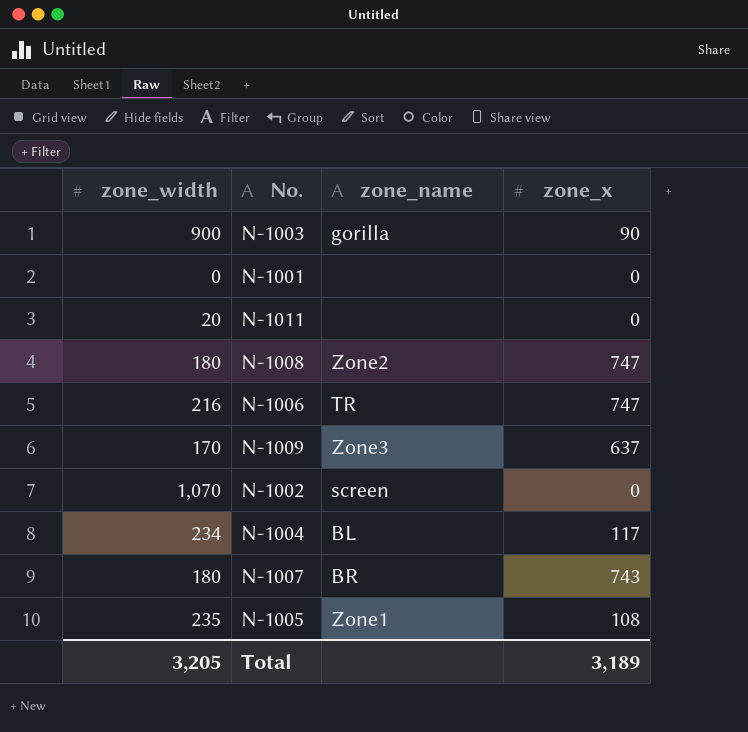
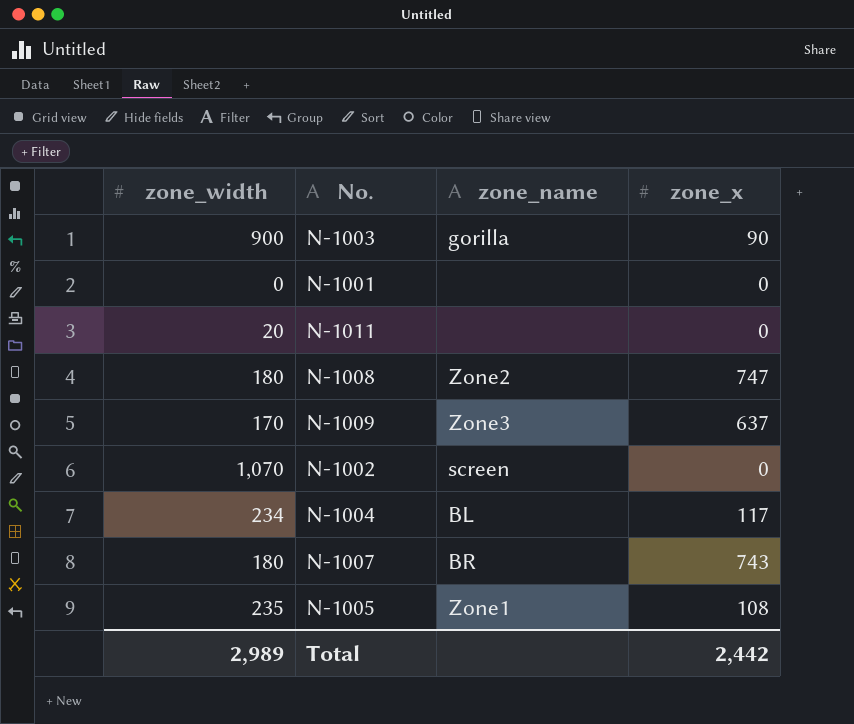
row N-1006: 216 | TR | 747 -> none
Total | zone_width: 3,205 -> 2,989
Total | zone_x: 3,189 -> 2,442

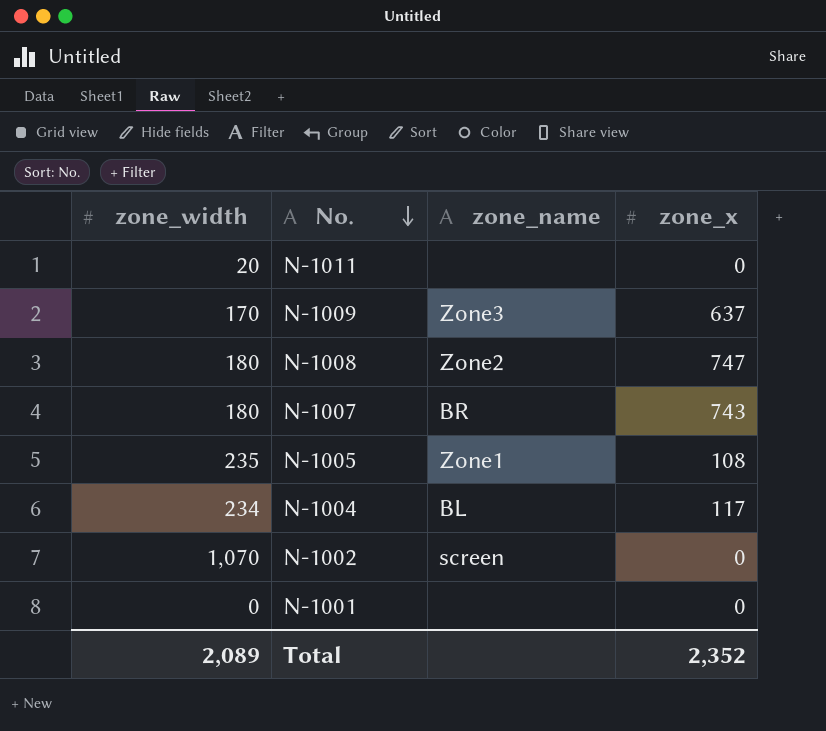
row order: none -> No. descending
row N-1003: 900 | gorilla | 90 -> none
Total | zone_width: 2,989 -> 2,089
Total | zone_x: 2,442 -> 2,352

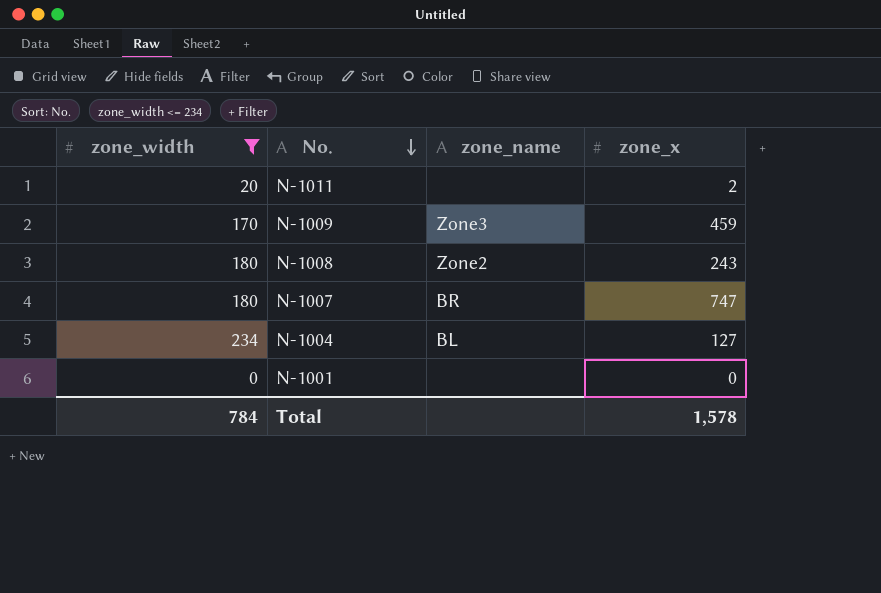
filter: none -> zone_width <= 234
N-1011 | zone_x: 0 -> 2
N-1009 | zone_x: 637 -> 459
N-1008 | zone_x: 747 -> 243
N-1007 | zone_x: 743 -> 747
N-1004 | zone_x: 117 -> 127
Total | zone_width: 2,089 -> 784
Total | zone_x: 2,352 -> 1,578

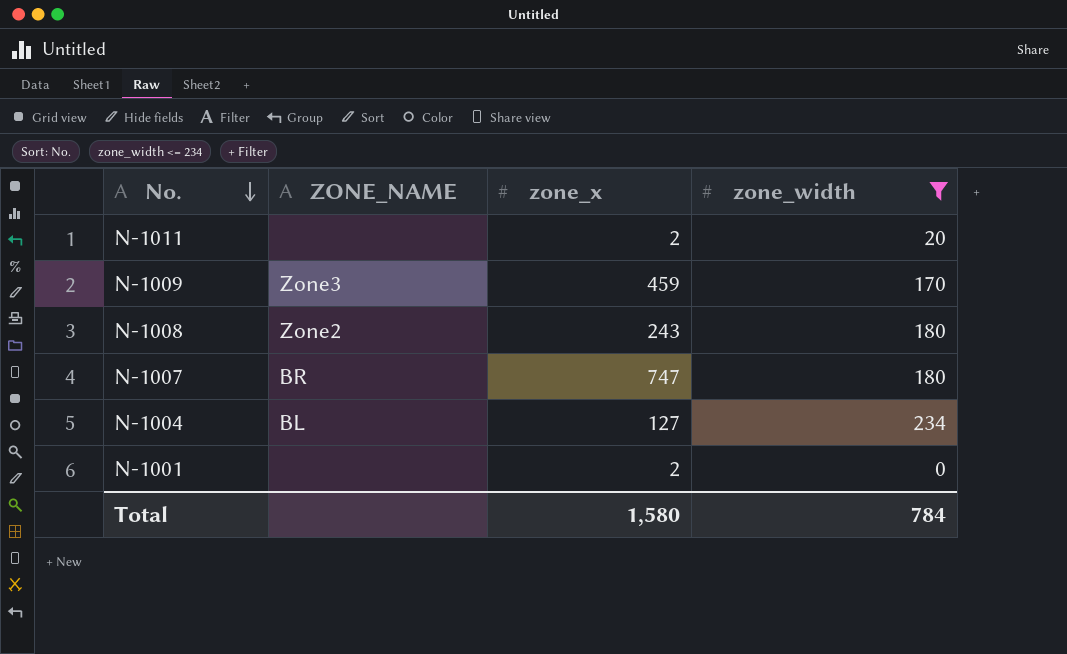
column name: zone_name -> ZONE_NAME
column zone_width | position: 1 -> 4
N-1001 | zone_x: 0 -> 2
Total | zone_x: 1,578 -> 1,580

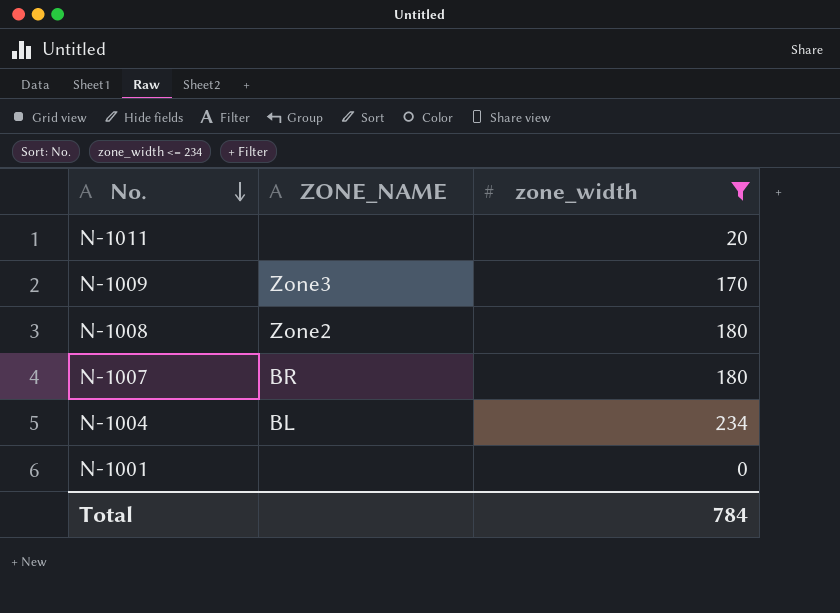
column zone_x | position: 3 -> none

